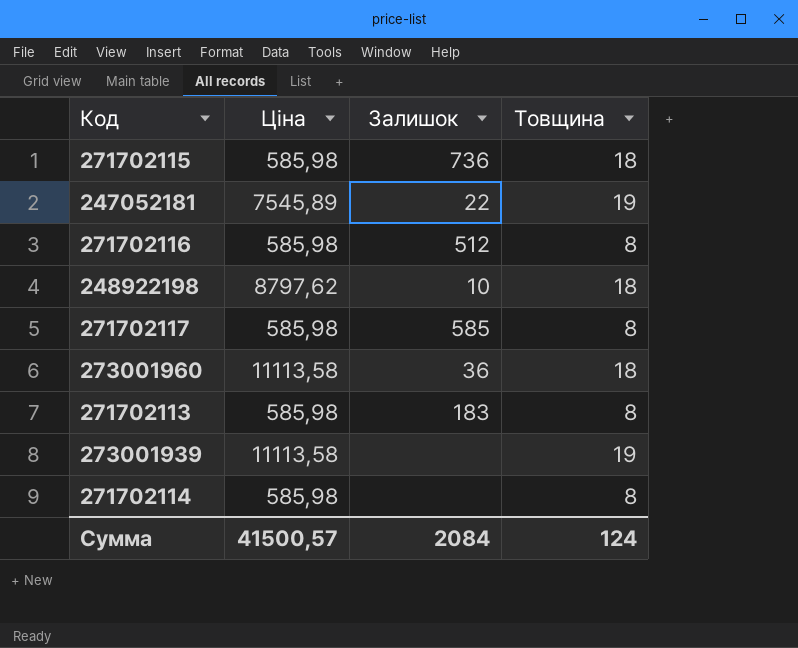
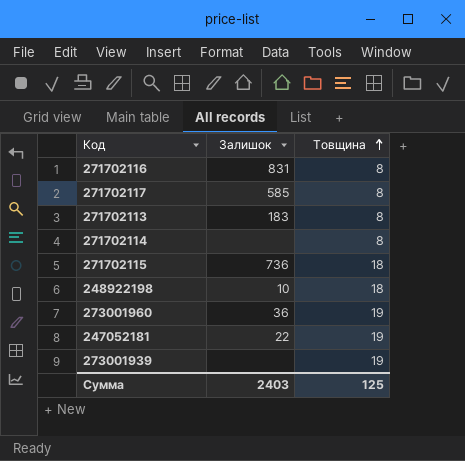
row order: none -> Товщина ascending
column Ціна | position: 2 -> none
271702116 | Залишок: 512 -> 831
273001960 | Товщина: 18 -> 19
Сумма | Залишок: 2084 -> 2403
Сумма | Товщина: 124 -> 125

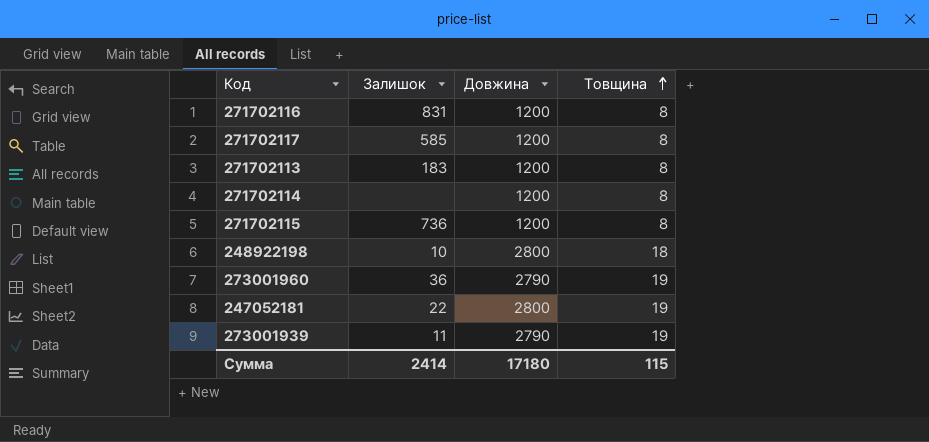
column Довжина | position: none -> 3
271702115 | Товщина: 18 -> 8
273001939 | Залишок: none -> 11
Сумма | Залишок: 2403 -> 2414
Сумма | Товщина: 125 -> 115

